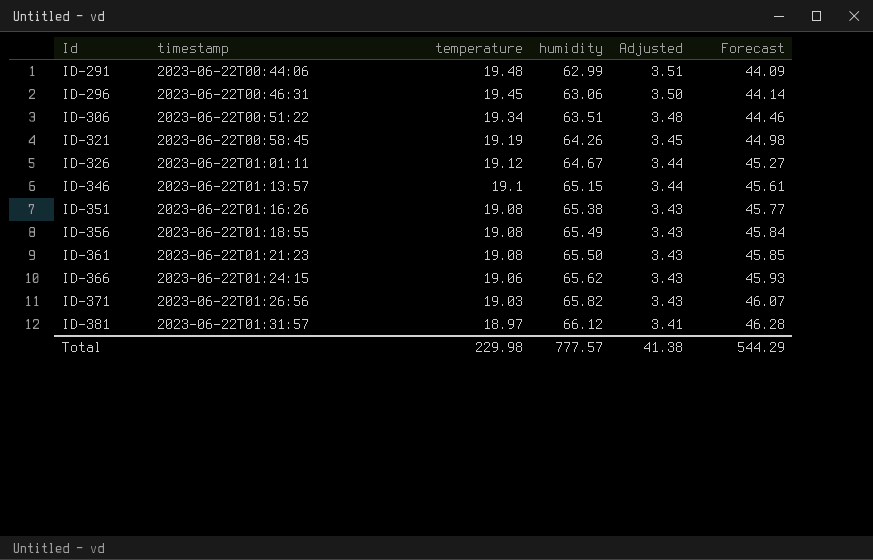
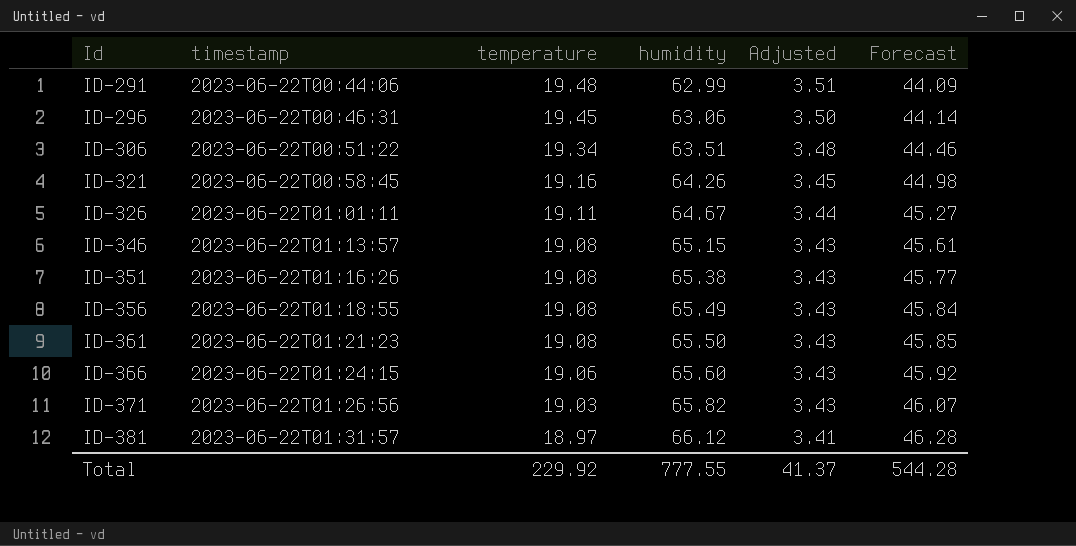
ID-321 | temperature: 19.19 -> 19.16
ID-326 | temperature: 19.12 -> 19.11
ID-346 | temperature: 19.1 -> 19.08
ID-346 | Adjusted: 3.44 -> 3.43
ID-366 | humidity: 65.62 -> 65.60
ID-366 | Forecast: 45.93 -> 45.92
Total | temperature: 229.98 -> 229.92
Total | humidity: 777.57 -> 777.55
Total | Adjusted: 41.38 -> 41.37
Total | Forecast: 544.29 -> 544.28

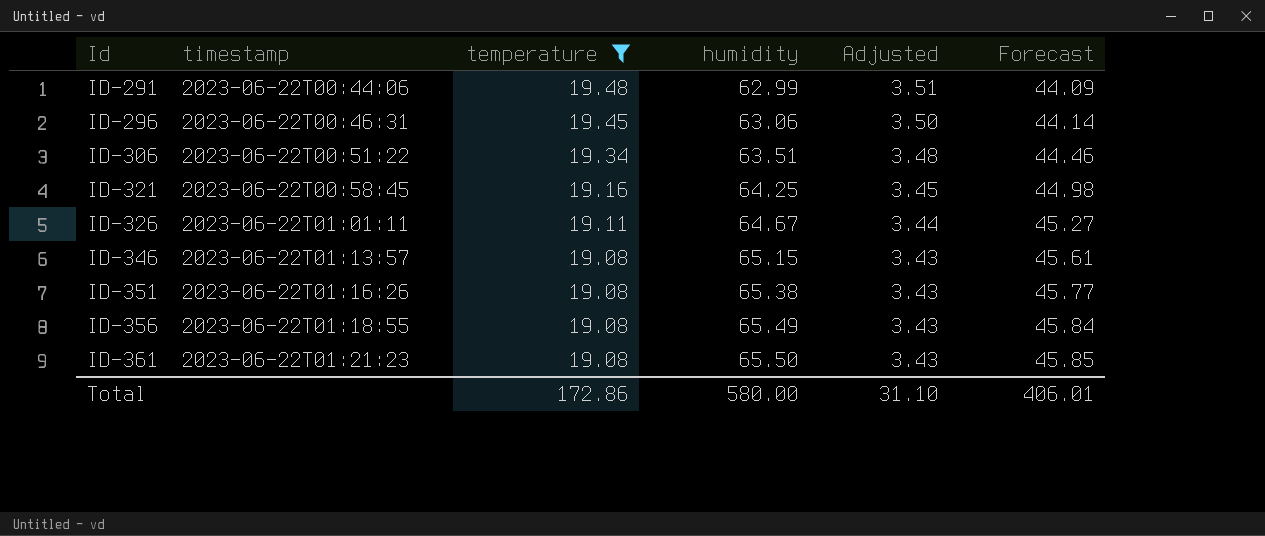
filter: none -> temperature >= 19.08
ID-321 | humidity: 64.26 -> 64.25
Total | temperature: 229.92 -> 172.86
Total | humidity: 777.55 -> 580.00
Total | Adjusted: 41.37 -> 31.10
Total | Forecast: 544.28 -> 406.01

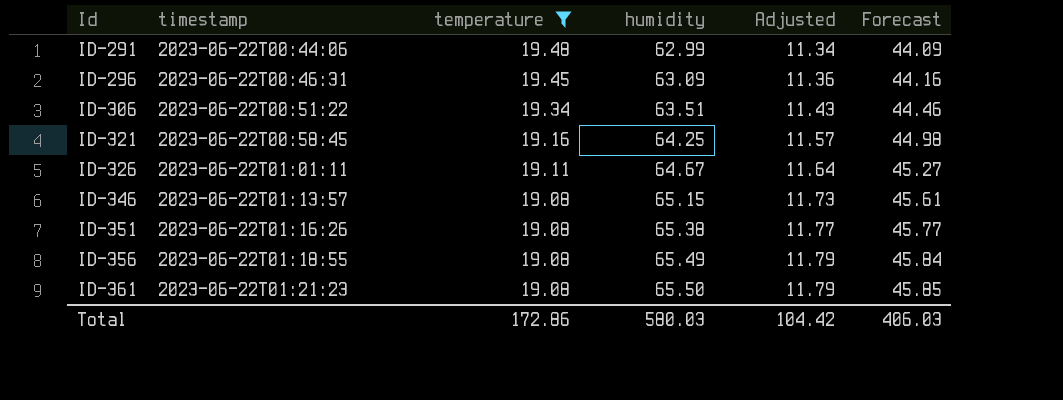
column Adjusted | formula: [temperature] * 0.18 -> [humidity] * 0.18
ID-296 | humidity: 63.06 -> 63.09
ID-296 | Forecast: 44.14 -> 44.16
Total | humidity: 580.00 -> 580.03
Total | Adjusted: 31.10 -> 104.42
Total | Forecast: 406.01 -> 406.03

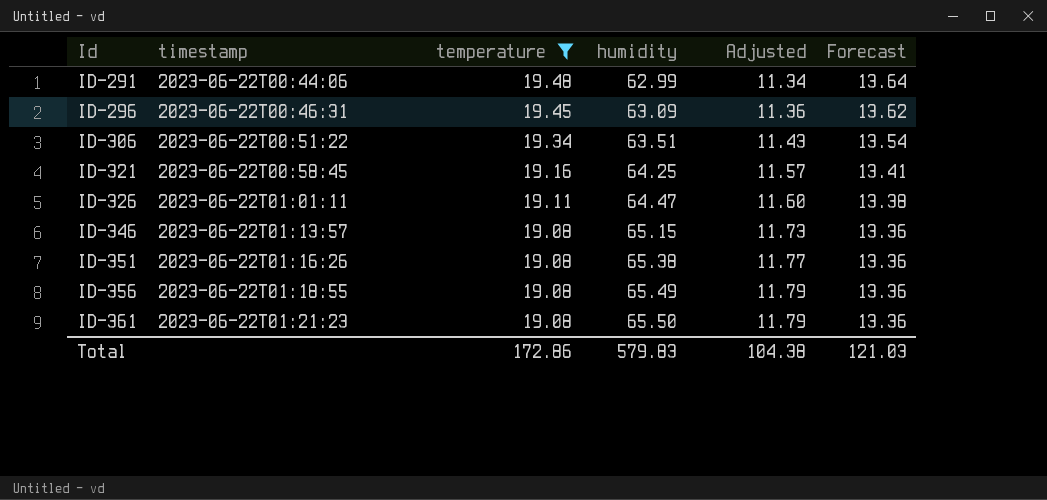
column Forecast | formula: [humidity] * 0.7 -> [temperature] * 0.7
ID-326 | humidity: 64.67 -> 64.47
ID-326 | Adjusted: 11.64 -> 11.60
Total | humidity: 580.03 -> 579.83
Total | Adjusted: 104.42 -> 104.38
Total | Forecast: 406.03 -> 121.03

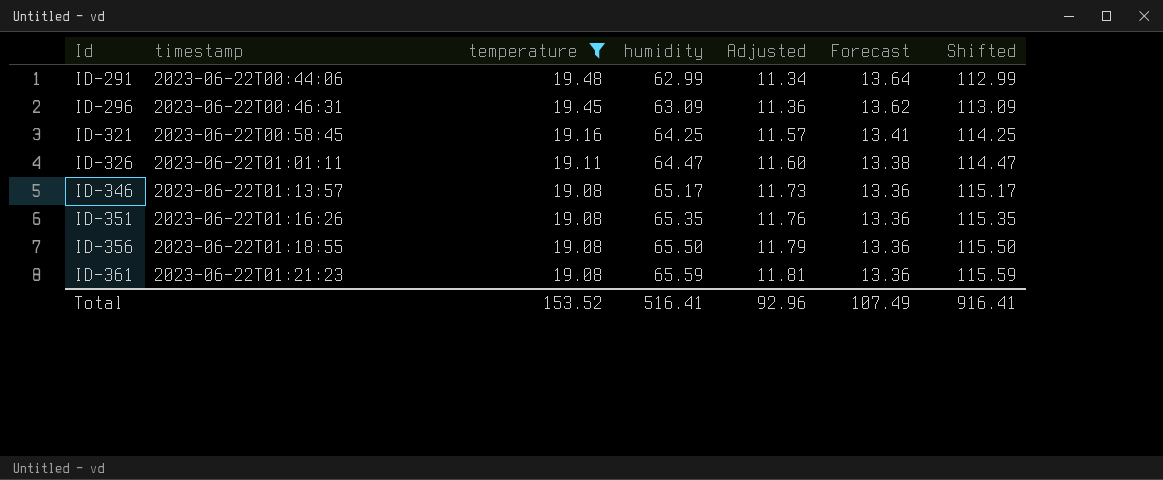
column Shifted | formula: none -> [humidity] + 50
row ID-306: 2023-06-22T00:51:22 | 19.34 | 63.51 | 11.43 | 13.54 -> none
ID-346 | humidity: 65.15 -> 65.17
ID-351 | humidity: 65.38 -> 65.35
ID-351 | Adjusted: 11.77 -> 11.76
ID-356 | humidity: 65.49 -> 65.50
ID-361 | humidity: 65.50 -> 65.59
ID-361 | Adjusted: 11.79 -> 11.81
Total | temperature: 172.86 -> 153.52
Total | humidity: 579.83 -> 516.41
Total | Adjusted: 104.38 -> 92.96
Total | Forecast: 121.03 -> 107.49

